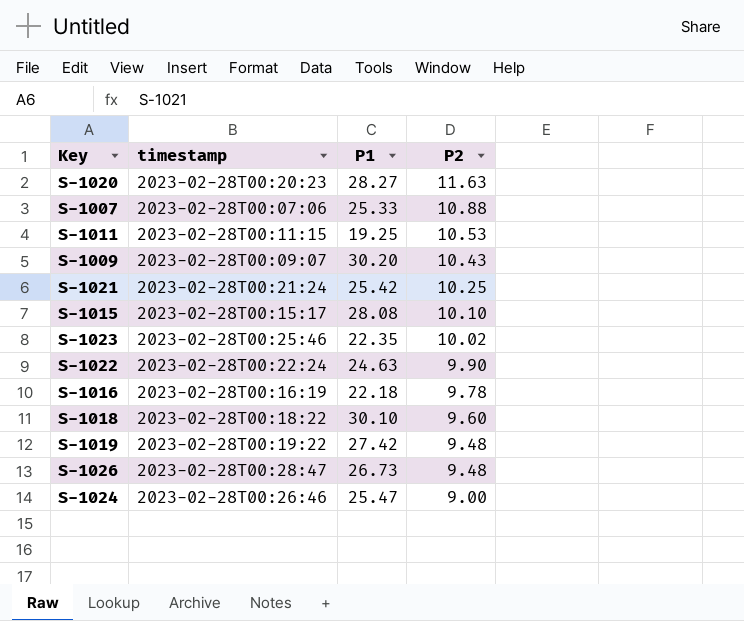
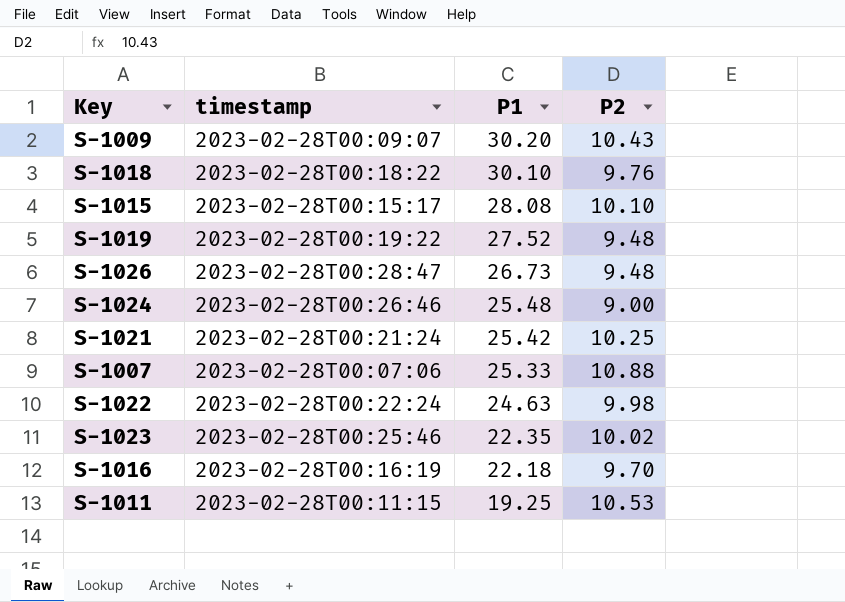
row order: P2 descending -> P1 descending
row S-1020: 2023-02-28T00:20:23 | 28.27 | 11.63 -> none
S-1018 | P2: 9.60 -> 9.76
S-1019 | P1: 27.42 -> 27.52
S-1024 | P1: 25.47 -> 25.48
S-1022 | P2: 9.90 -> 9.98
S-1016 | P2: 9.78 -> 9.70

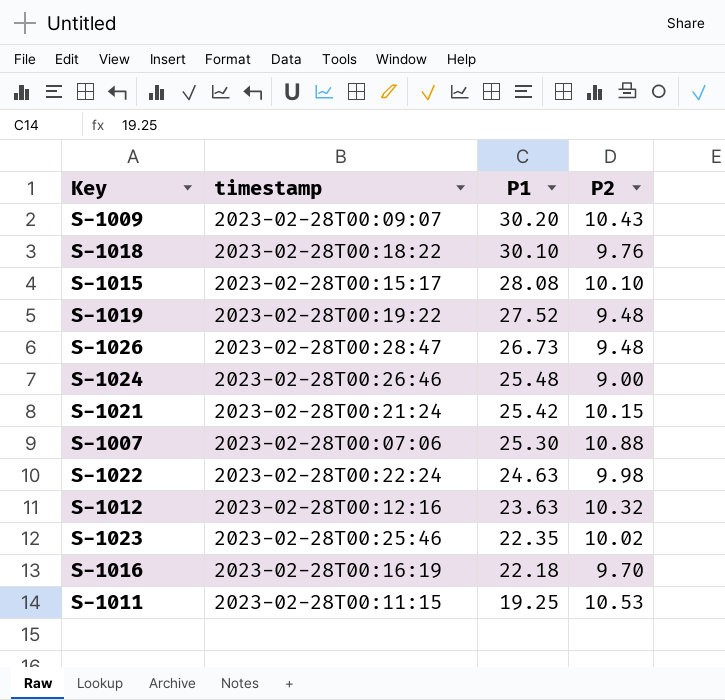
S-1021 | P2: 10.25 -> 10.15
S-1007 | P1: 25.33 -> 25.30
row S-1012: none -> 2023-02-28T00:12:16 | 23.63 | 10.32

